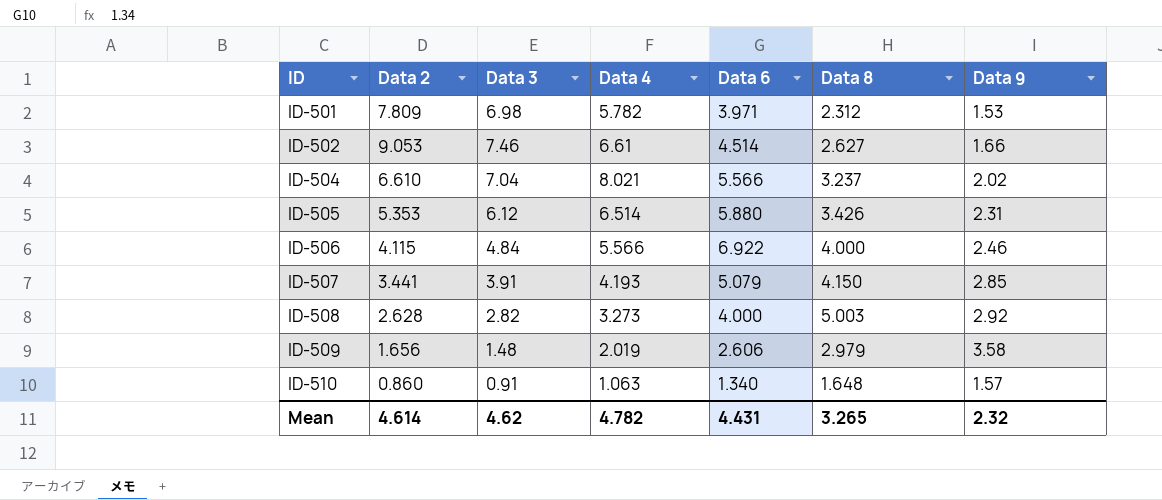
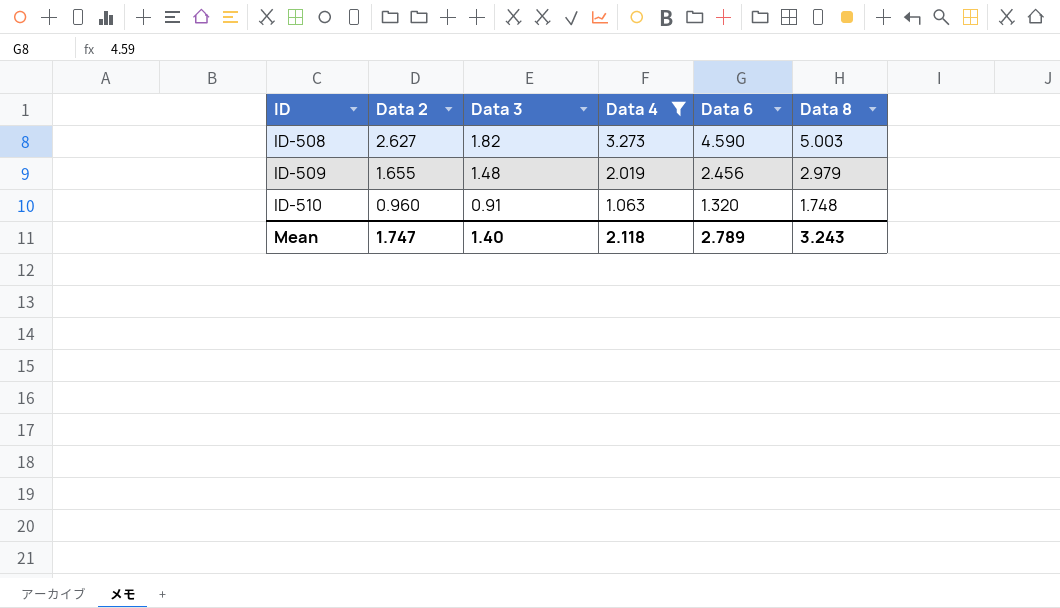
filter: none -> Data 4 <= 3.273
column Data 9 | position: 7 -> none
ID-508 | Data 2: 2.628 -> 2.627
ID-508 | Data 3: 2.82 -> 1.82
ID-508 | Data 6: 4.000 -> 4.590
ID-509 | Data 2: 1.656 -> 1.655
ID-509 | Data 6: 2.606 -> 2.456
ID-510 | Data 2: 0.860 -> 0.960
ID-510 | Data 6: 1.340 -> 1.320
ID-510 | Data 8: 1.648 -> 1.748
Mean | Data 2: 4.614 -> 1.747
Mean | Data 3: 4.62 -> 1.40
Mean | Data 4: 4.782 -> 2.118
Mean | Data 6: 4.431 -> 2.789
Mean | Data 8: 3.265 -> 3.243

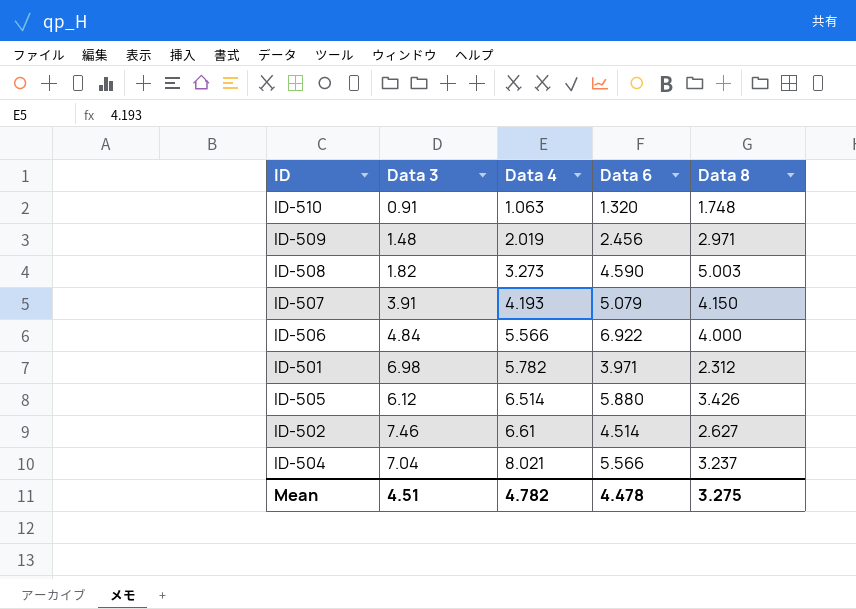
filter: Data 4 <= 3.273 -> none
row order: ID ascending -> Data 4 ascending
column Data 2 | position: 2 -> none
ID-509 | Data 8: 2.979 -> 2.971
Mean | Data 3: 1.40 -> 4.51
Mean | Data 4: 2.118 -> 4.782
Mean | Data 6: 2.789 -> 4.478
Mean | Data 8: 3.243 -> 3.275

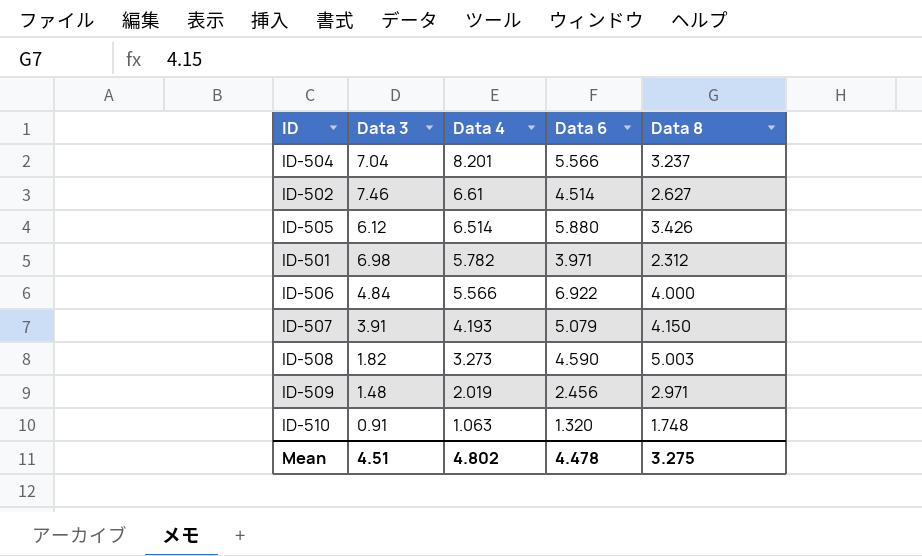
row order: Data 4 ascending -> Data 4 descending
ID-504 | Data 4: 8.021 -> 8.201
Mean | Data 4: 4.782 -> 4.802

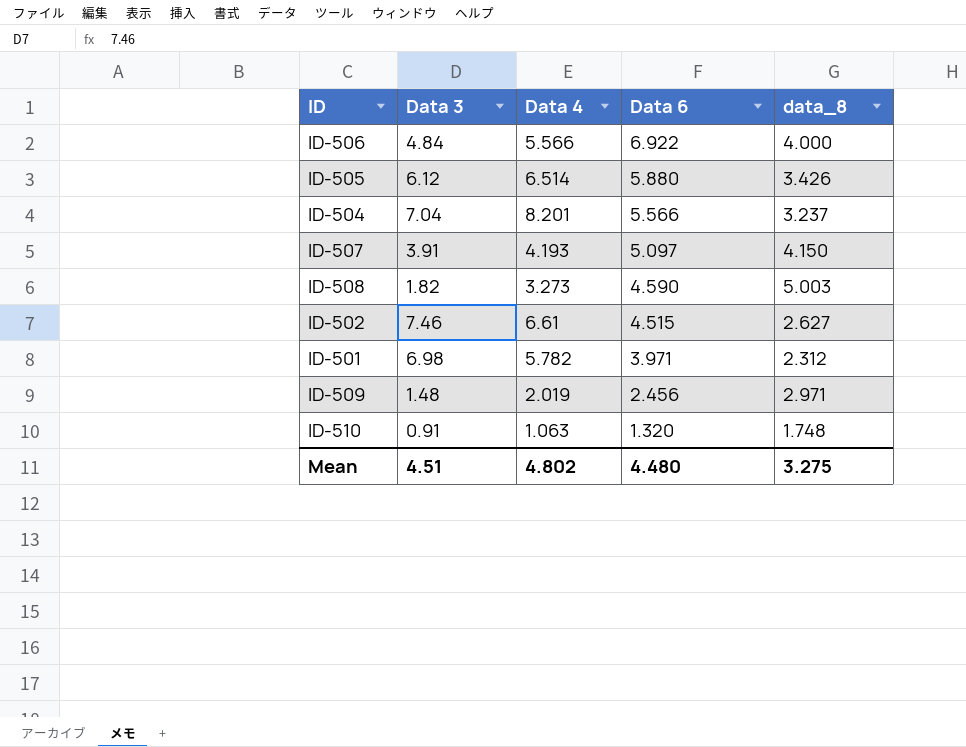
row order: Data 4 descending -> Data 6 descending
column name: Data 8 -> data_8
ID-507 | Data 6: 5.079 -> 5.097
ID-502 | Data 6: 4.514 -> 4.515
Mean | Data 6: 4.478 -> 4.480

